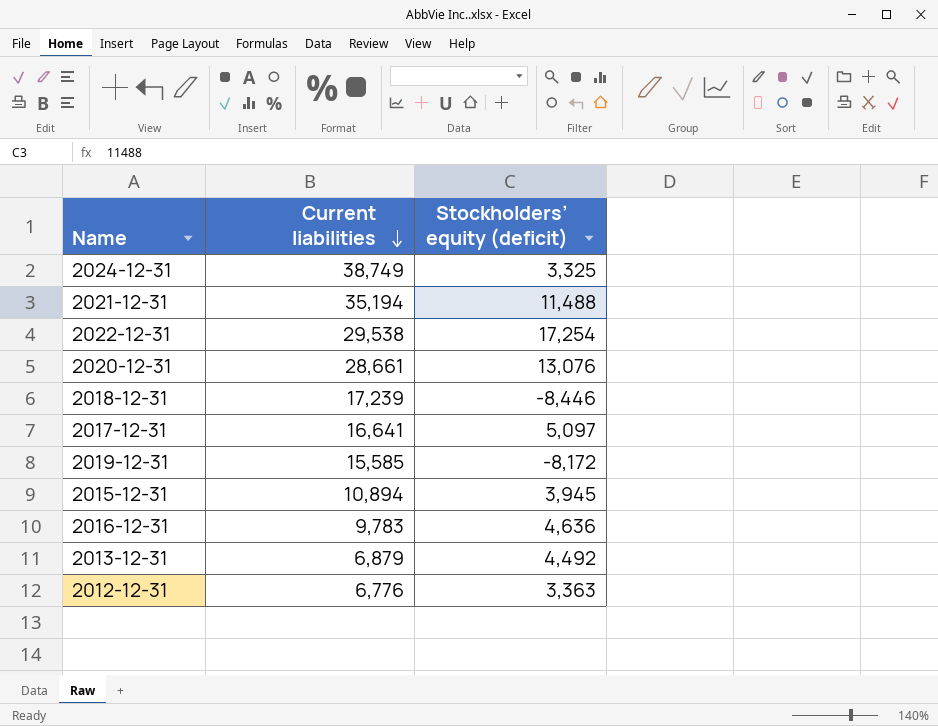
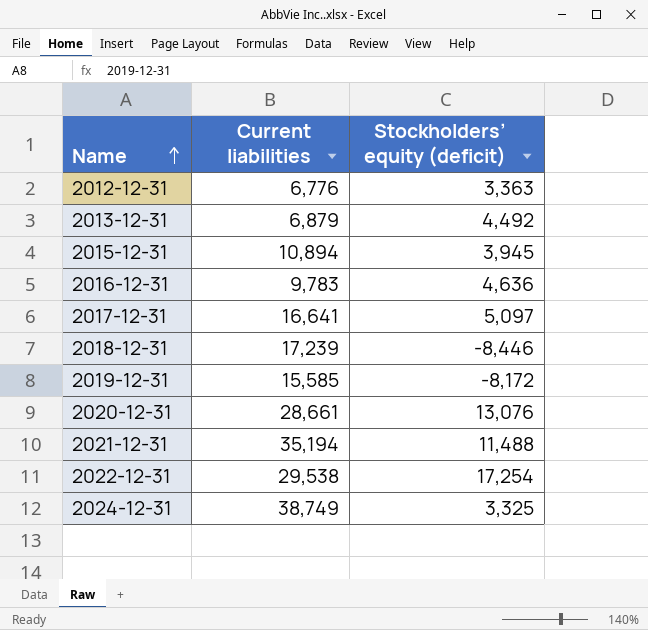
row order: Current liabilities descending -> Name ascending

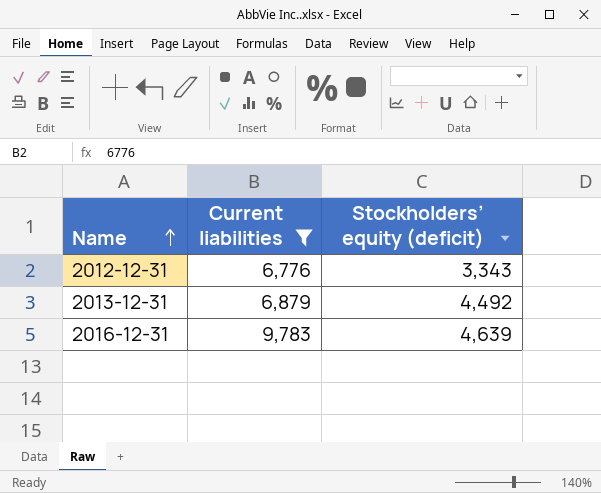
filter: none -> Current liabilities <= 9,783
2012-12-31 | Stockholders’ equity (deficit): 3,363 -> 3,343
2016-12-31 | Stockholders’ equity (deficit): 4,636 -> 4,639

